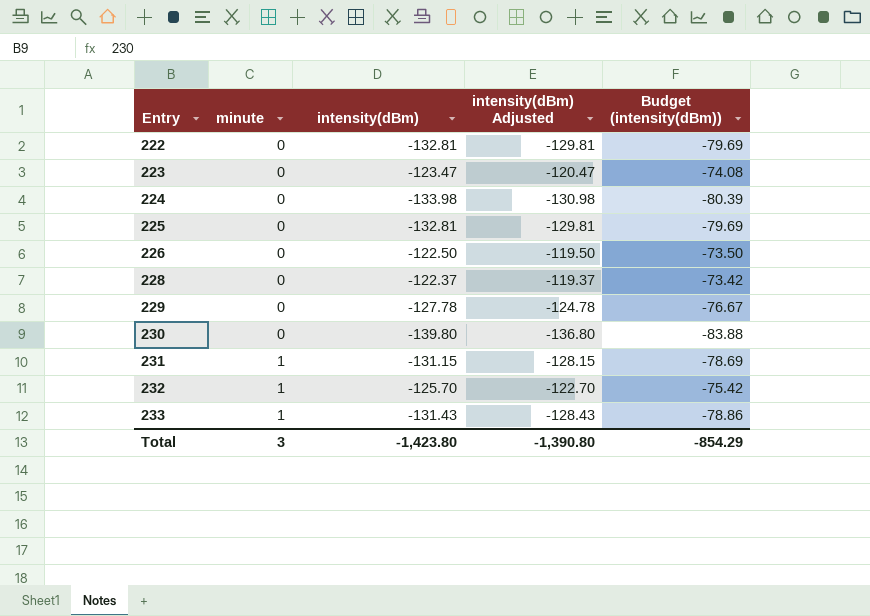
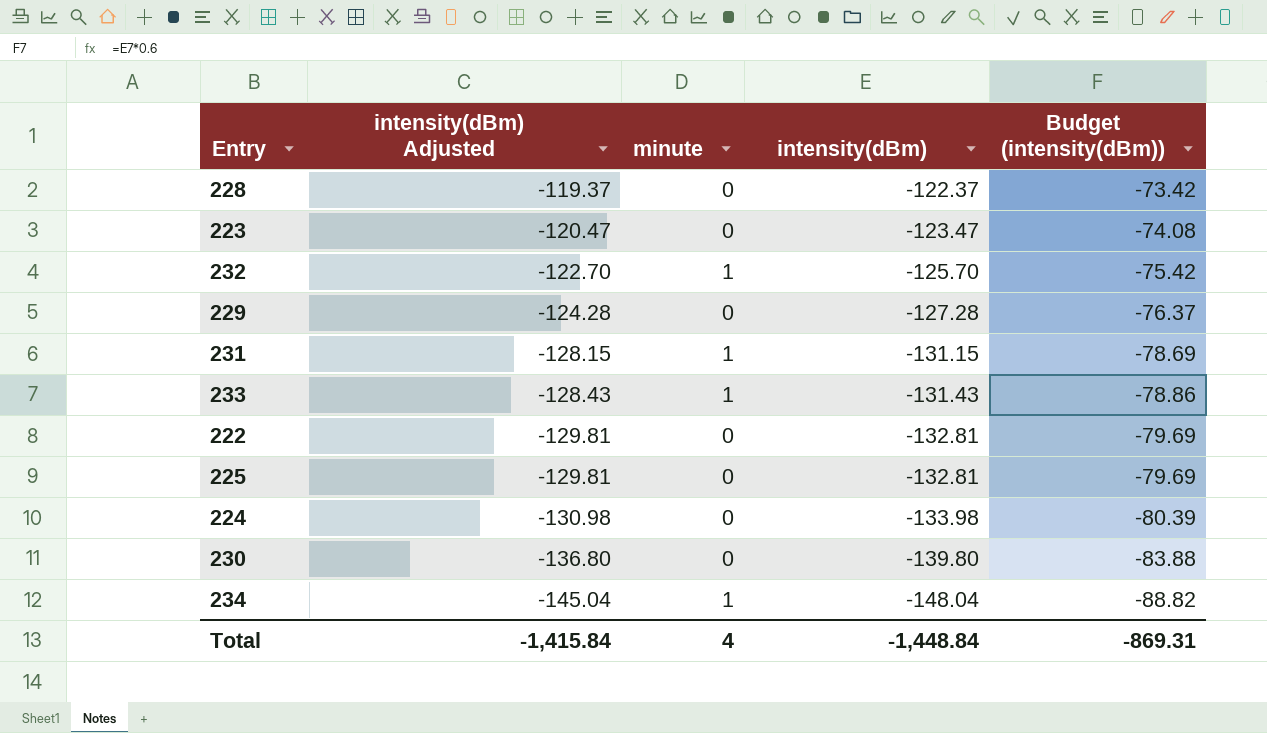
row order: Entry ascending -> intensity(dBm) Adjusted descending
column intensity(dBm) Adjusted | position: 4 -> 2
row 226: 0 | -122.50 | -119.50 | -73.50 -> none
229 | intensity(dBm) Adjusted: -124.78 -> -124.28
229 | intensity(dBm): -127.78 -> -127.28
229 | Budget (intensity(dBm)): -76.67 -> -76.37
row 234: none -> -145.04 | 1 | -148.04 | -88.82
Total | intensity(dBm) Adjusted: -1,390.80 -> -1,415.84
Total | minute: 3 -> 4
Total | intensity(dBm): -1,423.80 -> -1,448.84
Total | Budget (intensity(dBm)): -854.29 -> -869.31

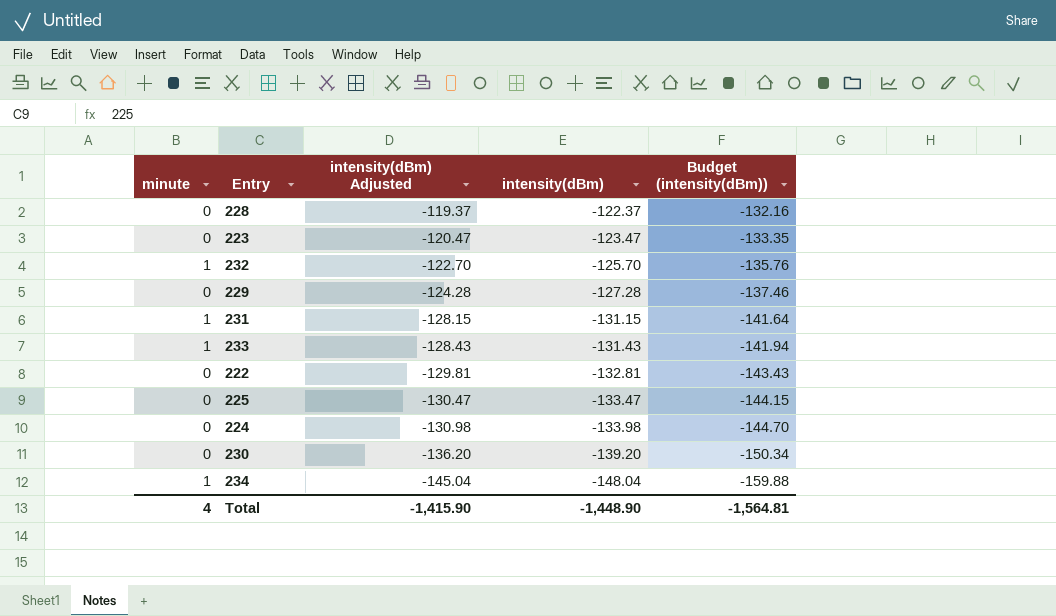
column minute | position: 3 -> 1
column Budget (intensity(dBm)) | formula: [intensity(dBm)] * 0.6 -> [intensity(dBm)] * 1.08
225 | intensity(dBm) Adjusted: -129.81 -> -130.47
225 | intensity(dBm): -132.81 -> -133.47
230 | intensity(dBm) Adjusted: -136.80 -> -136.20
230 | intensity(dBm): -139.80 -> -139.20
Total | intensity(dBm) Adjusted: -1,415.84 -> -1,415.90
Total | intensity(dBm): -1,448.84 -> -1,448.90
Total | Budget (intensity(dBm)): -869.31 -> -1,564.81

